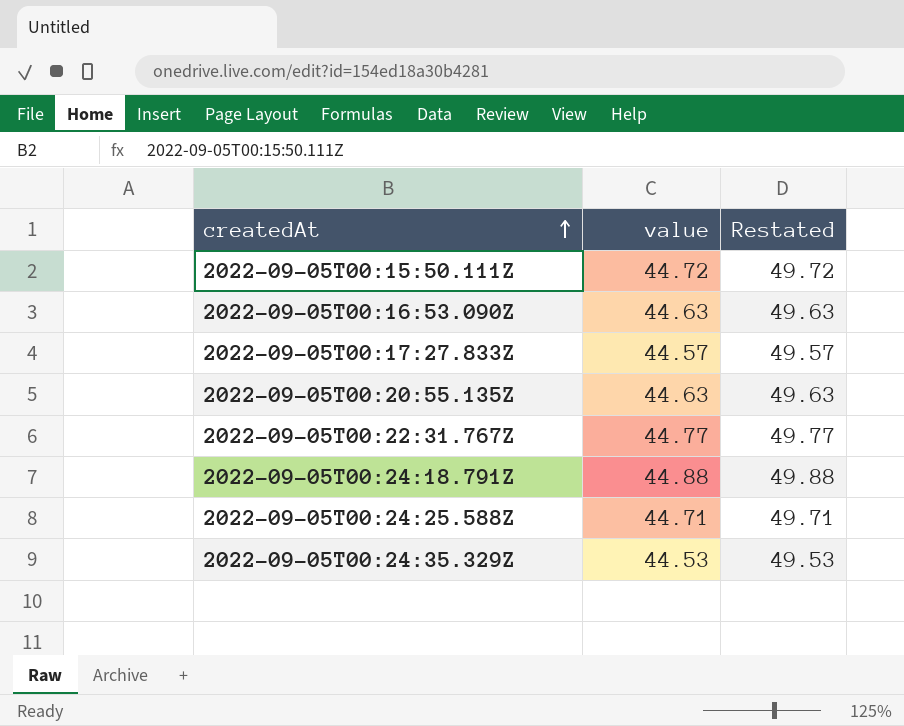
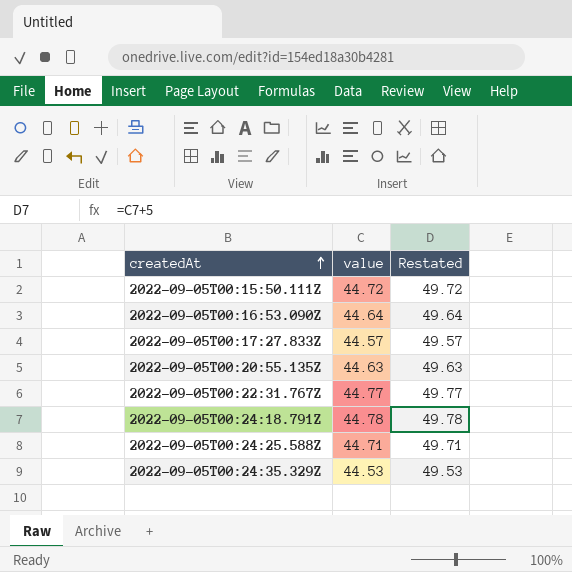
2022-09-05T00:16:53.090Z | value: 44.63 -> 44.64
2022-09-05T00:16:53.090Z | Restated: 49.63 -> 49.64
2022-09-05T00:24:18.791Z | value: 44.88 -> 44.78
2022-09-05T00:24:18.791Z | Restated: 49.88 -> 49.78

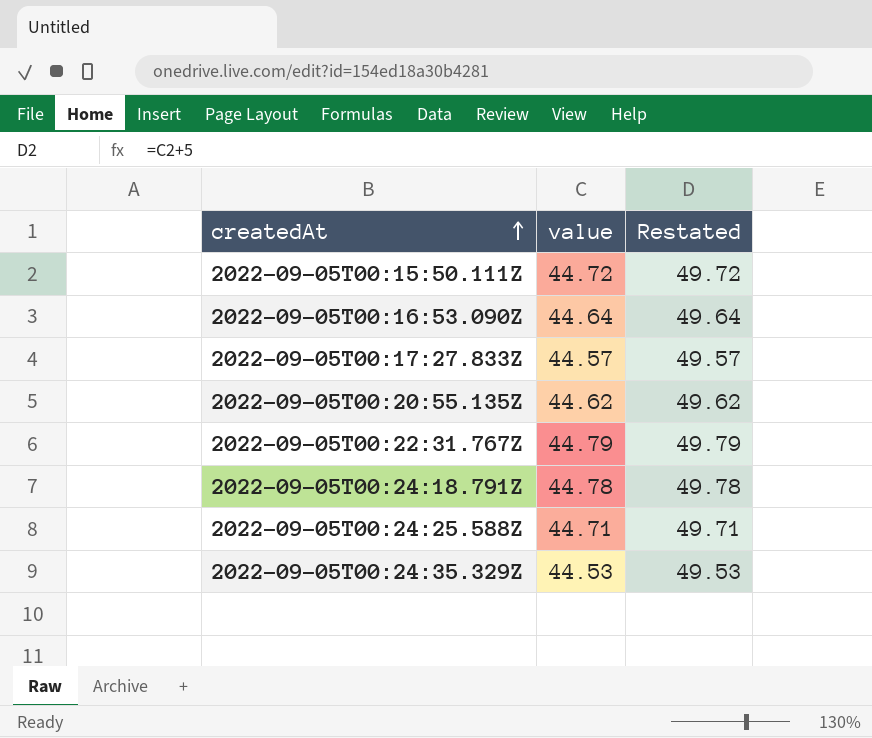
2022-09-05T00:20:55.135Z | value: 44.63 -> 44.62
2022-09-05T00:20:55.135Z | Restated: 49.63 -> 49.62
2022-09-05T00:22:31.767Z | value: 44.77 -> 44.79
2022-09-05T00:22:31.767Z | Restated: 49.77 -> 49.79

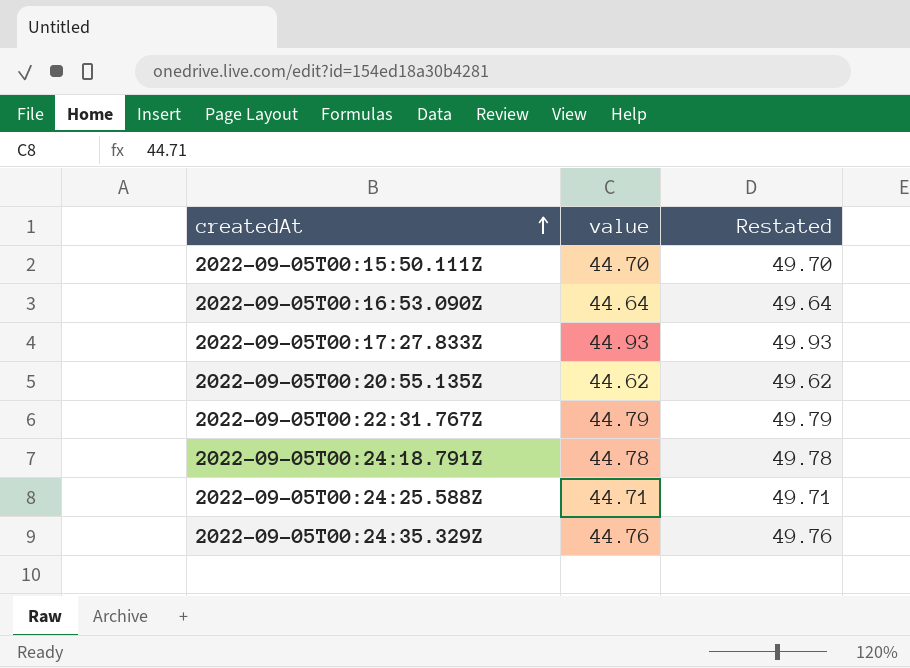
2022-09-05T00:15:50.111Z | value: 44.72 -> 44.70
2022-09-05T00:15:50.111Z | Restated: 49.72 -> 49.70
2022-09-05T00:17:27.833Z | value: 44.57 -> 44.93
2022-09-05T00:17:27.833Z | Restated: 49.57 -> 49.93
2022-09-05T00:24:35.329Z | value: 44.53 -> 44.76
2022-09-05T00:24:35.329Z | Restated: 49.53 -> 49.76

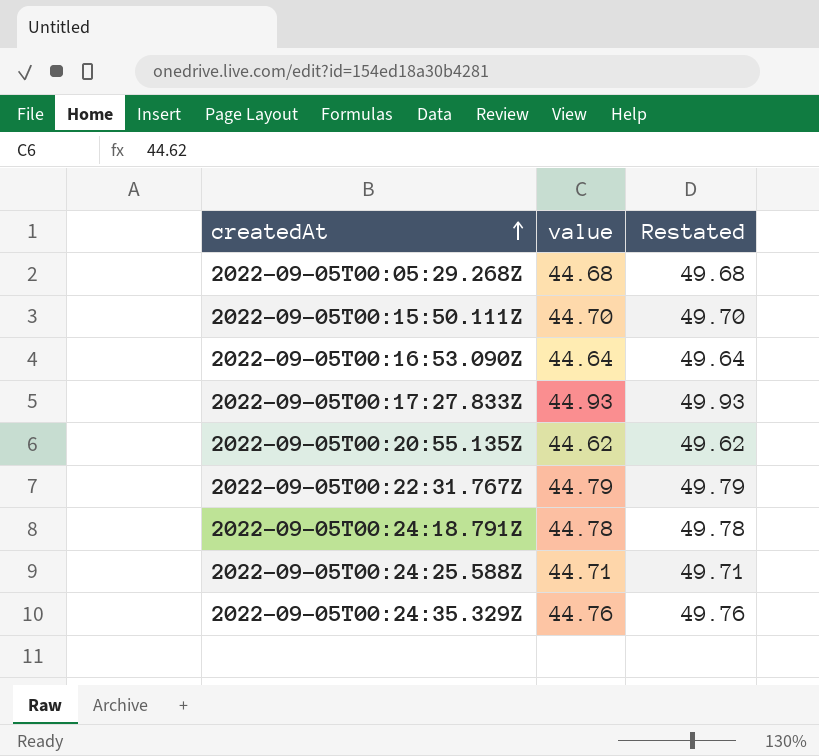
row 2022-09-05T00:05:29.268Z: none -> 44.68 | 49.68

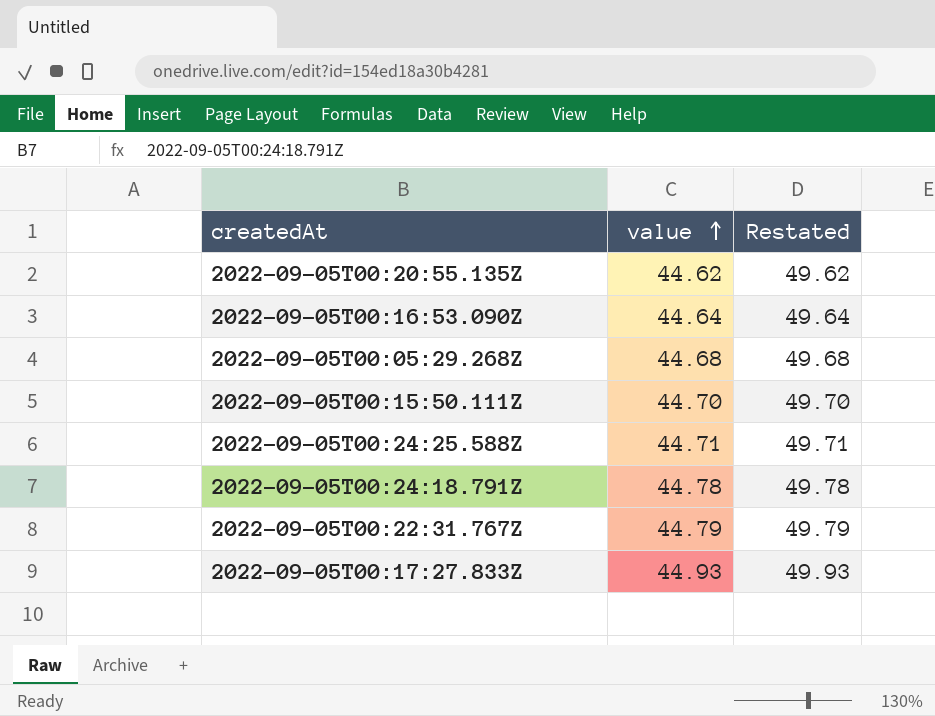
row order: createdAt ascending -> value ascending
row 2022-09-05T00:24:35.329Z: 44.76 | 49.76 -> none

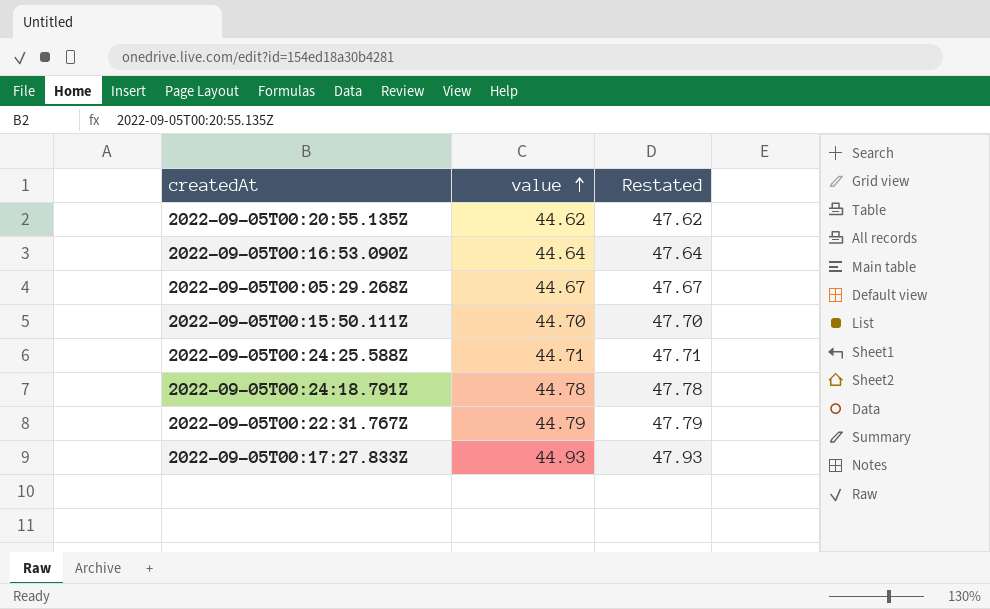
column Restated | formula: [value] + 5 -> [value] + 3
2022-09-05T00:05:29.268Z | value: 44.68 -> 44.67

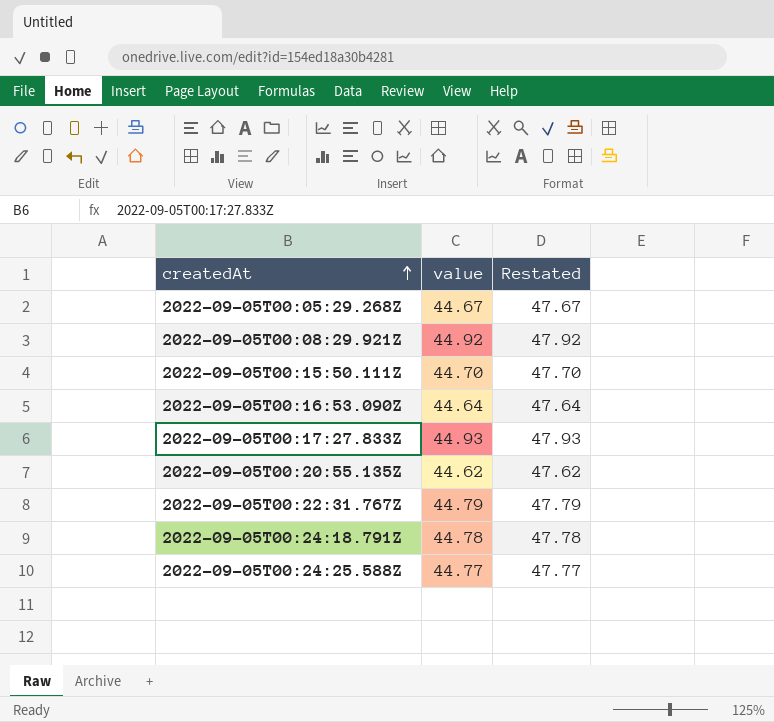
row order: value ascending -> createdAt ascending
row 2022-09-05T00:08:29.921Z: none -> 44.92 | 47.92
2022-09-05T00:24:25.588Z | value: 44.71 -> 44.77
2022-09-05T00:24:25.588Z | Restated: 47.71 -> 47.77

